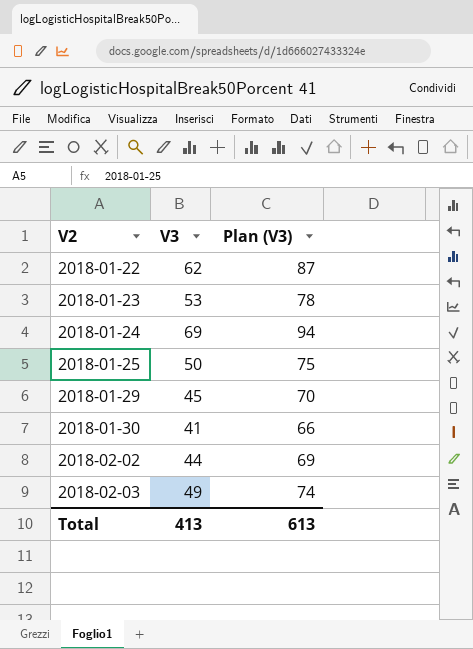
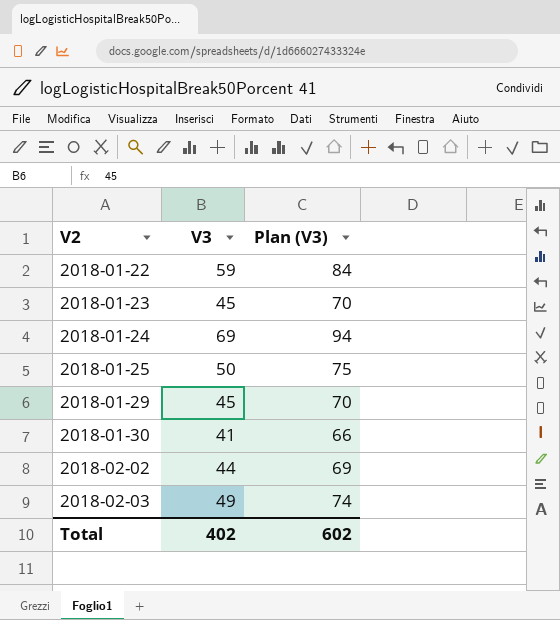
2018-01-22 | V3: 62 -> 59
2018-01-22 | Plan (V3): 87 -> 84
2018-01-23 | V3: 53 -> 45
2018-01-23 | Plan (V3): 78 -> 70
Total | V3: 413 -> 402
Total | Plan (V3): 613 -> 602

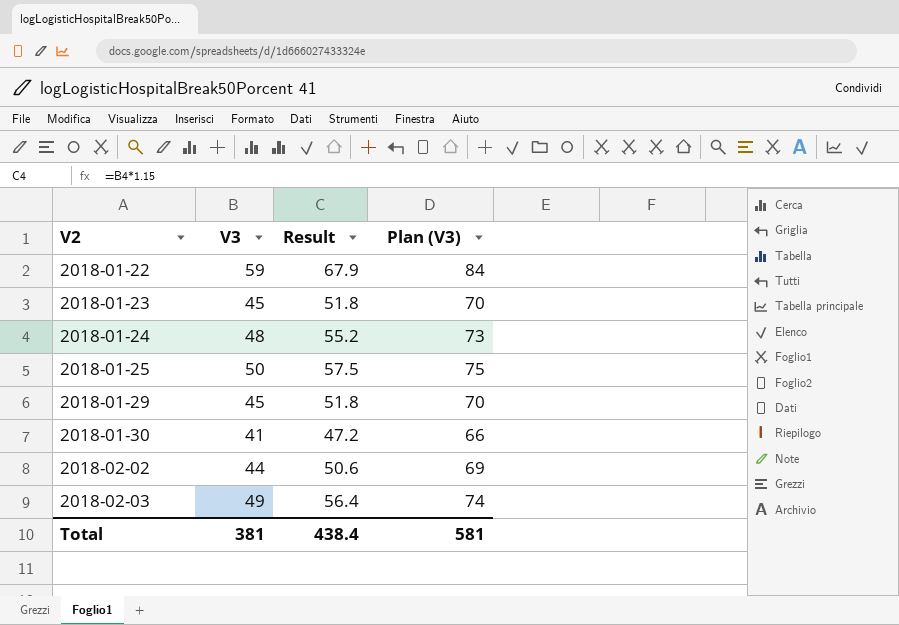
column Result | formula: none -> [V3] * 1.15
2018-01-24 | V3: 69 -> 48
2018-01-24 | Plan (V3): 94 -> 73
Total | V3: 402 -> 381
Total | Plan (V3): 602 -> 581

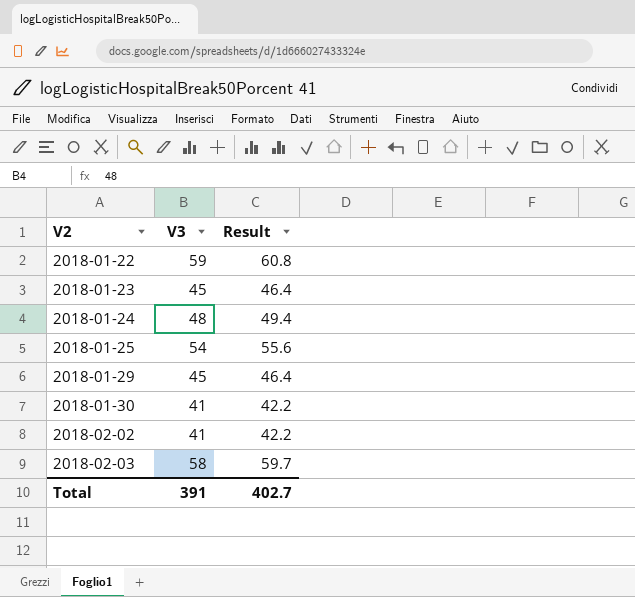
column Plan (V3) | formula: [V3] + 25 -> none
column Result | formula: [V3] * 1.15 -> [V3] * 1.03
2018-01-25 | V3: 50 -> 54
2018-02-02 | V3: 44 -> 41
2018-02-03 | V3: 49 -> 58
Total | V3: 381 -> 391
Total | Result: 438.4 -> 402.7

